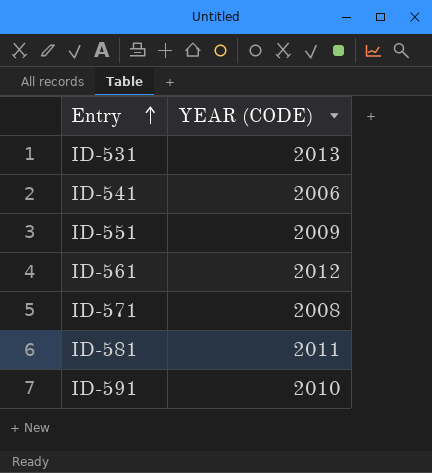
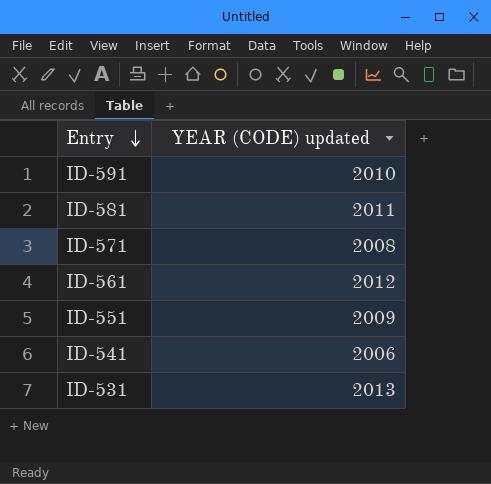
row order: Entry ascending -> Entry descending
column name: YEAR (CODE) -> YEAR (CODE) updated

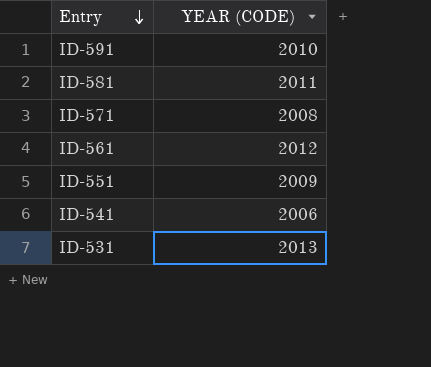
column name: YEAR (CODE) updated -> YEAR (CODE)

